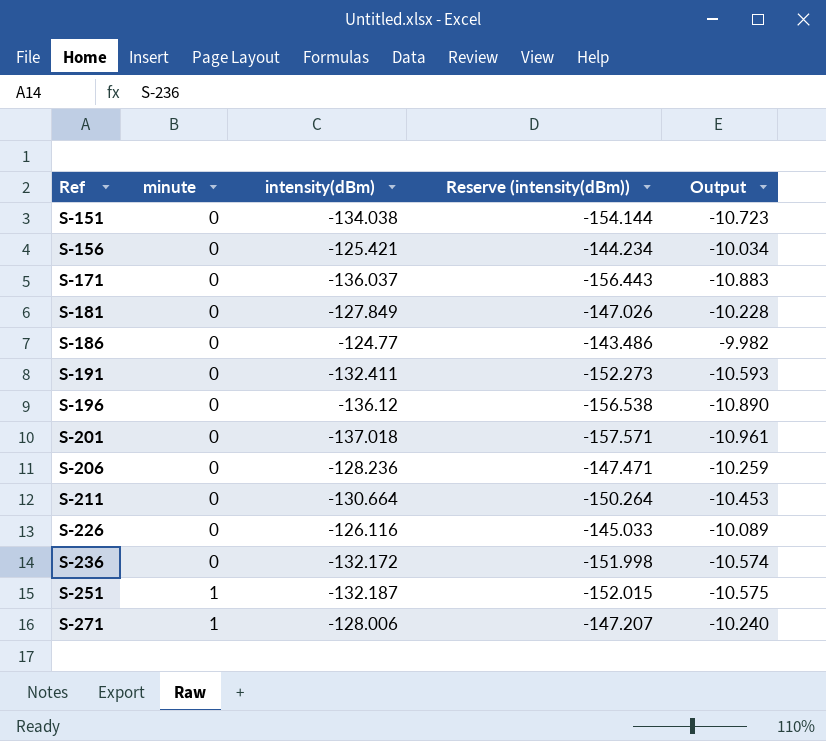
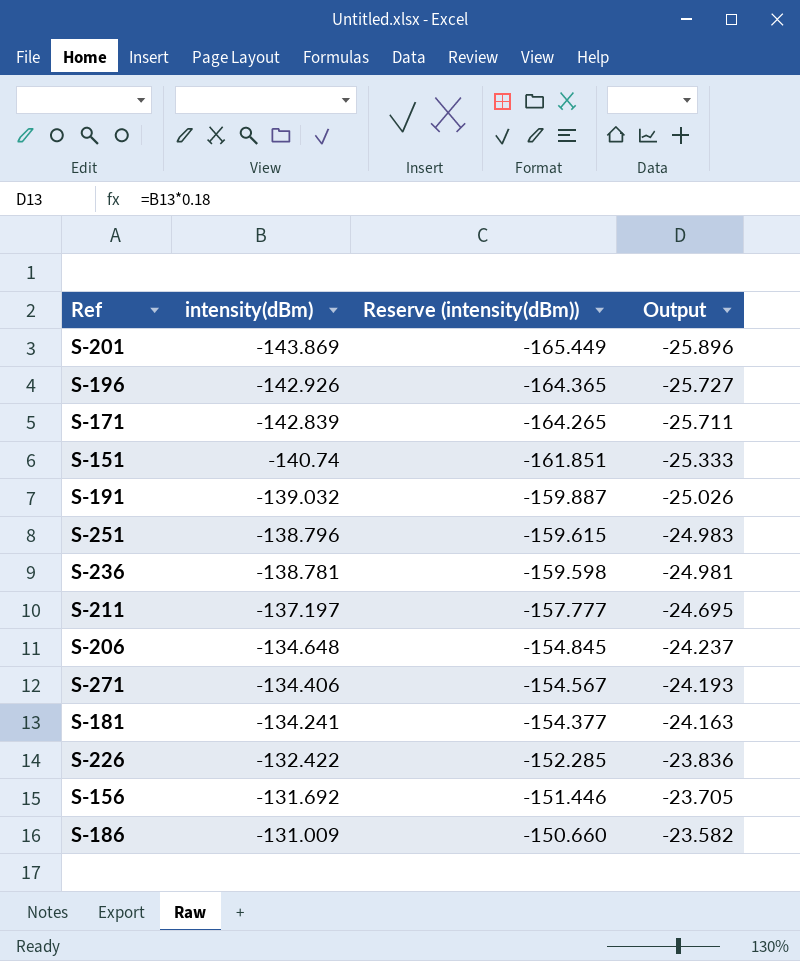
row order: Ref ascending -> intensity(dBm) ascending
column minute | position: 2 -> none
column Output | formula: [intensity(dBm)] * 0.08 -> [intensity(dBm)] * 0.18
S-201 | intensity(dBm): -137.018 -> -143.869
S-201 | Reserve (intensity(dBm)): -157.571 -> -165.449
S-196 | intensity(dBm): -136.12 -> -142.926
S-196 | Reserve (intensity(dBm)): -156.538 -> -164.365
S-171 | intensity(dBm): -136.037 -> -142.839
S-171 | Reserve (intensity(dBm)): -156.443 -> -164.265
S-151 | intensity(dBm): -134.038 -> -140.74
S-151 | Reserve (intensity(dBm)): -154.144 -> -161.851
S-191 | intensity(dBm): -132.411 -> -139.032
S-191 | Reserve (intensity(dBm)): -152.273 -> -159.887
S-251 | intensity(dBm): -132.187 -> -138.796
S-251 | Reserve (intensity(dBm)): -152.015 -> -159.615
S-236 | intensity(dBm): -132.172 -> -138.781
S-236 | Reserve (intensity(dBm)): -151.998 -> -159.598
S-211 | intensity(dBm): -130.664 -> -137.197
S-211 | Reserve (intensity(dBm)): -150.264 -> -157.777
S-206 | intensity(dBm): -128.236 -> -134.648
S-206 | Reserve (intensity(dBm)): -147.471 -> -154.845
S-271 | intensity(dBm): -128.006 -> -134.406
S-271 | Reserve (intensity(dBm)): -147.207 -> -154.567
S-181 | intensity(dBm): -127.849 -> -134.241
S-181 | Reserve (intensity(dBm)): -147.026 -> -154.377
S-226 | intensity(dBm): -126.116 -> -132.422
S-226 | Reserve (intensity(dBm)): -145.033 -> -152.285
S-156 | intensity(dBm): -125.421 -> -131.692
S-156 | Reserve (intensity(dBm)): -144.234 -> -151.446
S-186 | intensity(dBm): -124.77 -> -131.009
S-186 | Reserve (intensity(dBm)): -143.486 -> -150.660

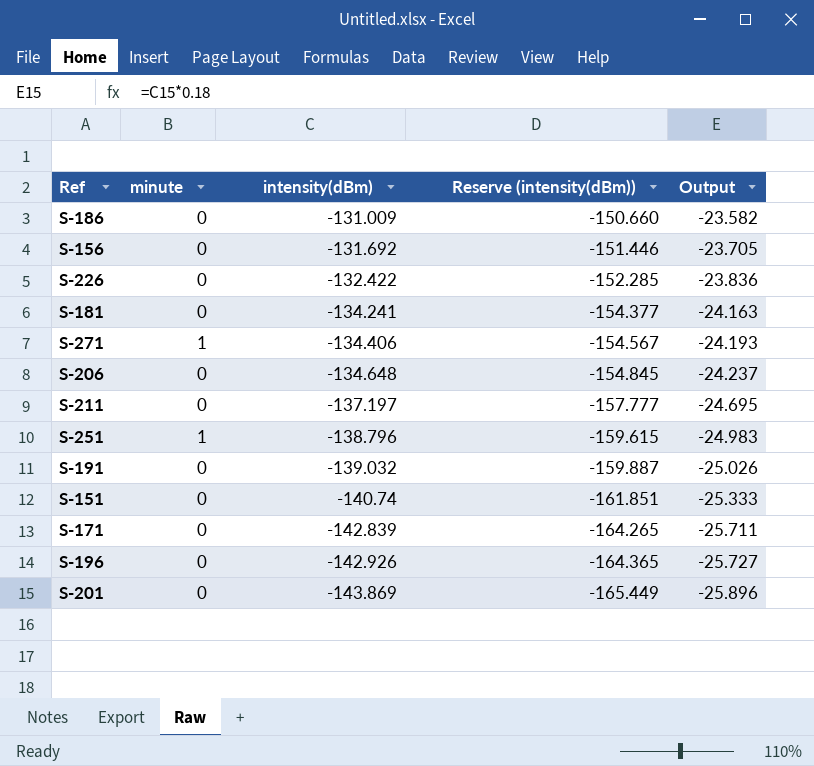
row order: intensity(dBm) ascending -> intensity(dBm) descending
column minute | position: none -> 2
row S-236: -138.781 | -159.598 | -24.981 -> none

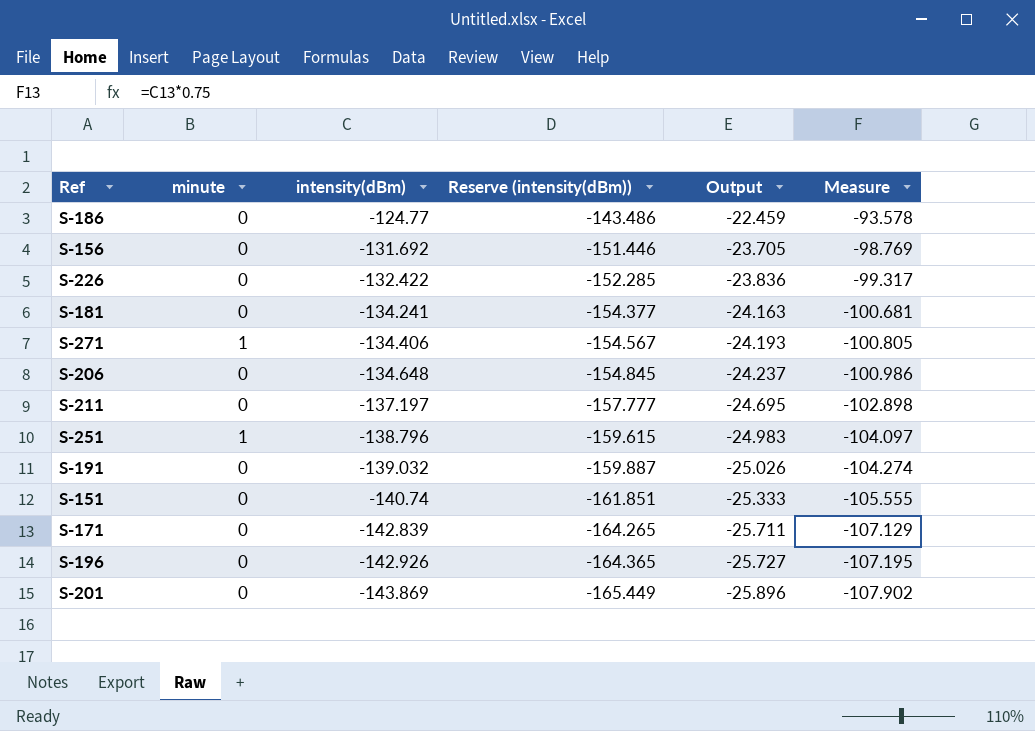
column Measure | formula: none -> [intensity(dBm)] * 0.75
S-186 | intensity(dBm): -131.009 -> -124.77
S-186 | Reserve (intensity(dBm)): -150.660 -> -143.486
S-186 | Output: -23.582 -> -22.459

